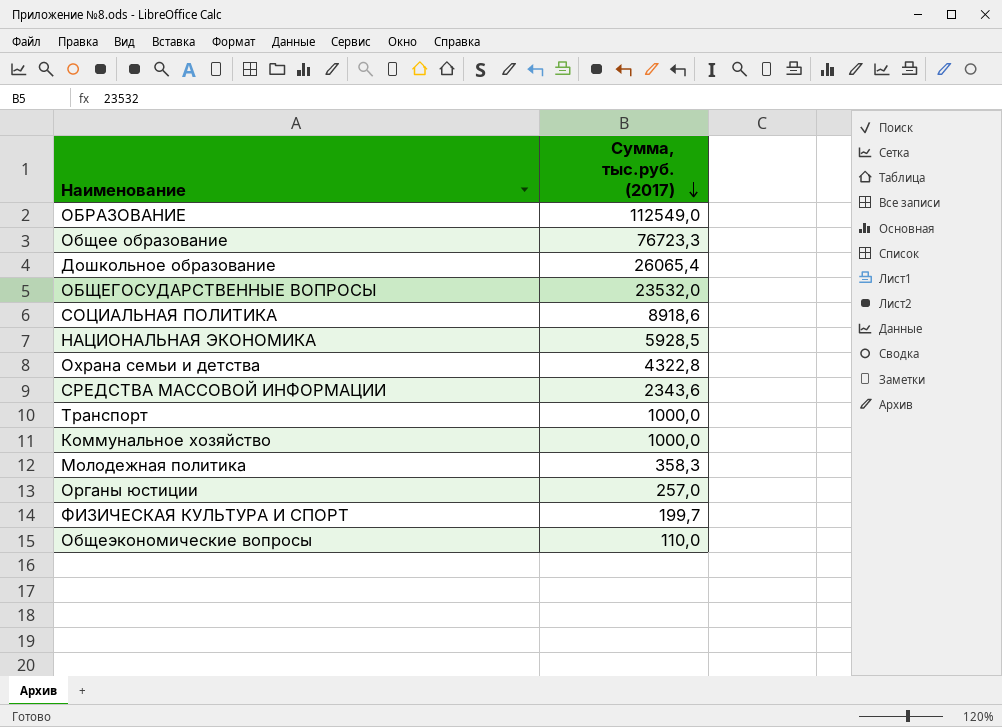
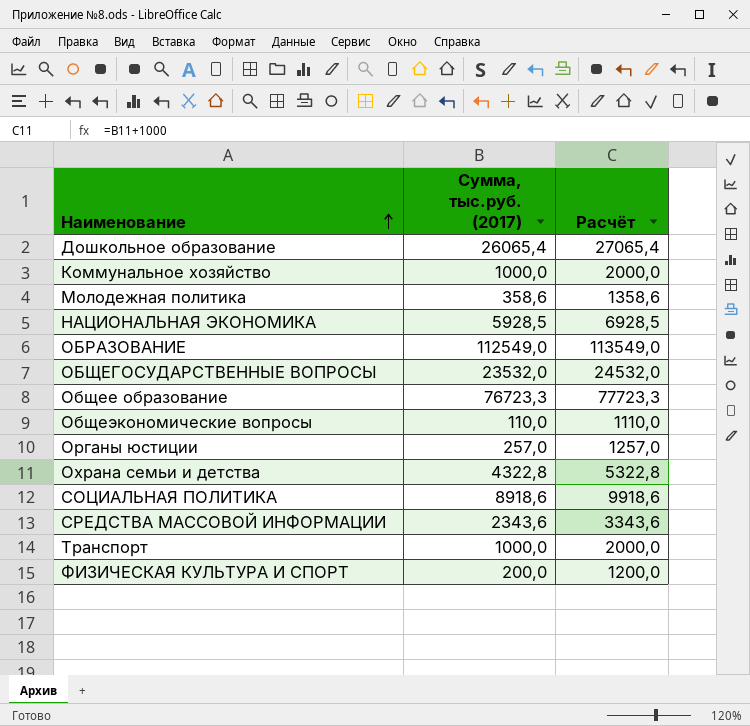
row order: Сумма, тыс.руб. (2017) descending -> Наименование ascending
column Расчёт | formula: none -> [Сумма, тыс.руб. (2017)] + 1000
Молодежная политика | Сумма, тыс.руб. (2017): 358,3 -> 358,6
ФИЗИЧЕСКАЯ КУЛЬТУРА И СПОРТ | Сумма, тыс.руб. (2017): 199,7 -> 200,0

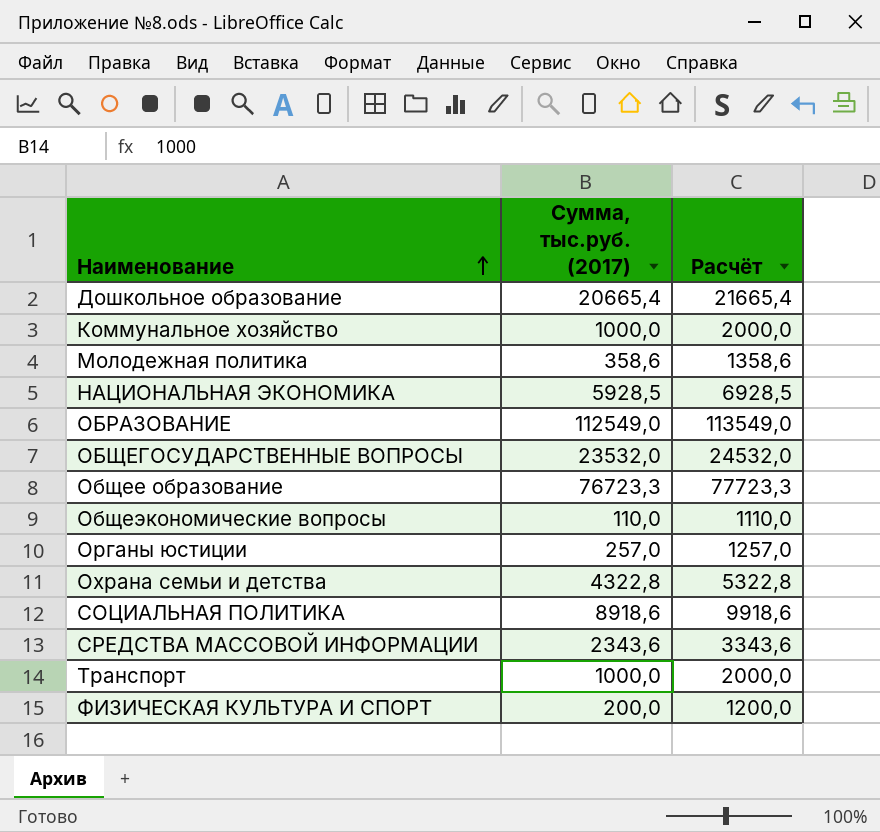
Дошкольное образование | Сумма, тыс.руб. (2017): 26065,4 -> 20665,4
Дошкольное образование | Расчёт: 27065,4 -> 21665,4

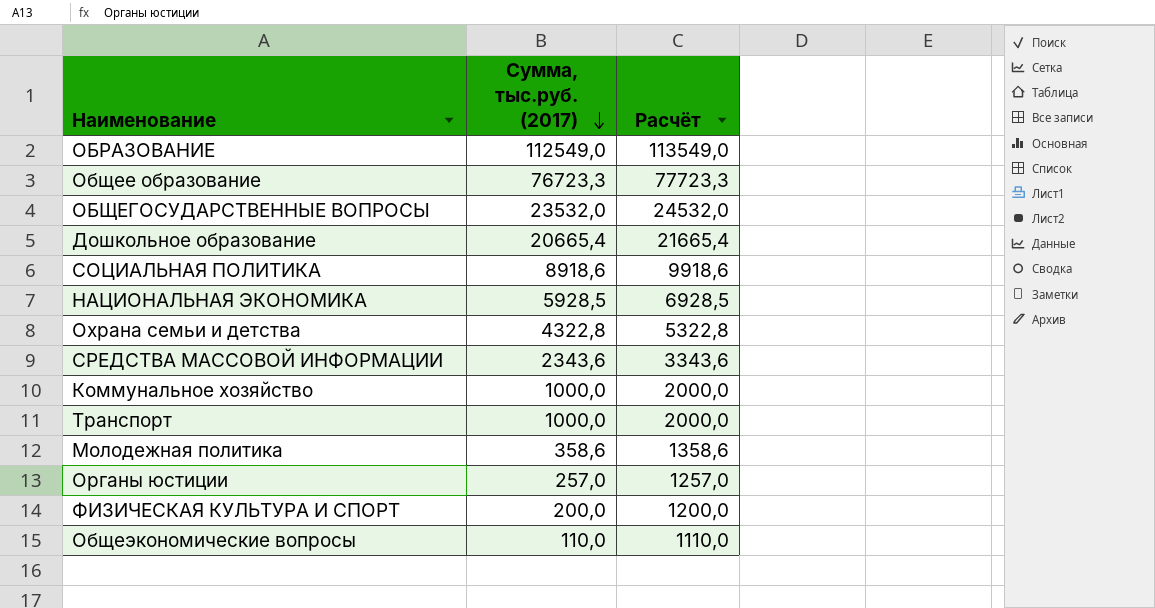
row order: Наименование ascending -> Сумма, тыс.руб. (2017) descending

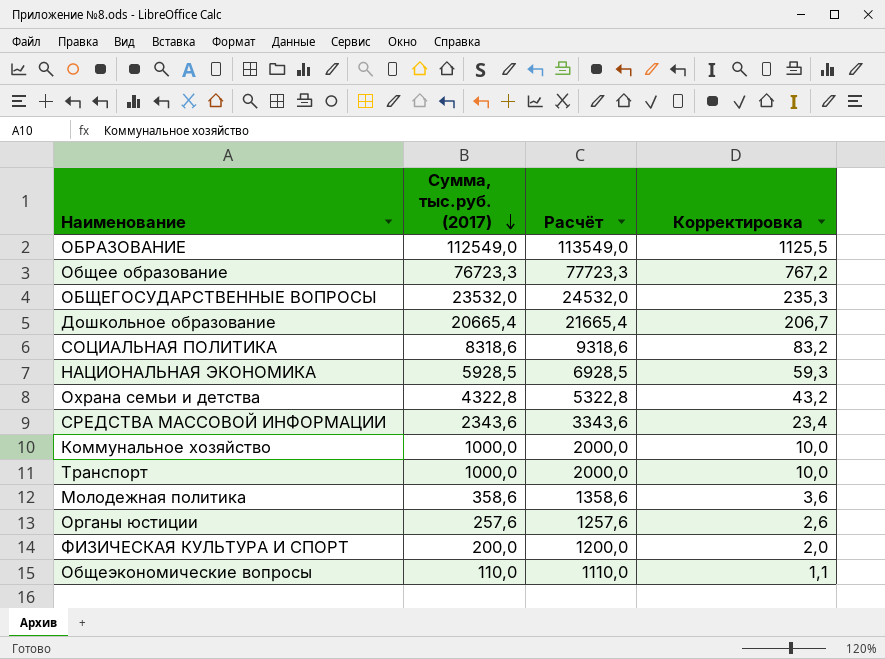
column Корректировка | formula: none -> [Сумма, тыс.руб. (2017)] * 0,01
СОЦИАЛЬНАЯ ПОЛИТИКА | Сумма, тыс.руб. (2017): 8918,6 -> 8318,6
СОЦИАЛЬНАЯ ПОЛИТИКА | Расчёт: 9918,6 -> 9318,6
Органы юстиции | Сумма, тыс.руб. (2017): 257,0 -> 257,6
Органы юстиции | Расчёт: 1257,0 -> 1257,6

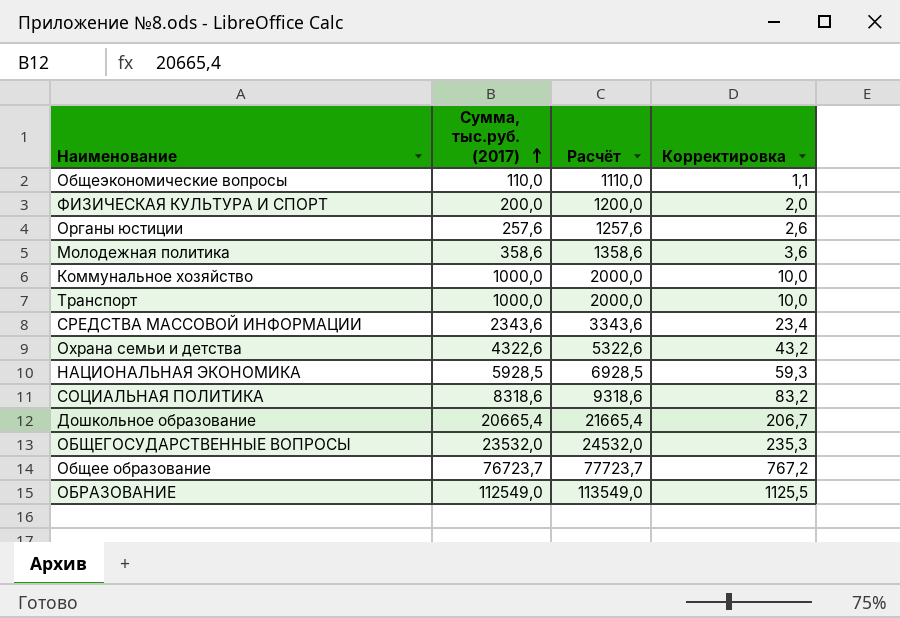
row order: Сумма, тыс.руб. (2017) descending -> Сумма, тыс.руб. (2017) ascending
Охрана семьи и детства | Сумма, тыс.руб. (2017): 4322,8 -> 4322,6
Охрана семьи и детства | Расчёт: 5322,8 -> 5322,6
Общее образование | Сумма, тыс.руб. (2017): 76723,3 -> 76723,7
Общее образование | Расчёт: 77723,3 -> 77723,7

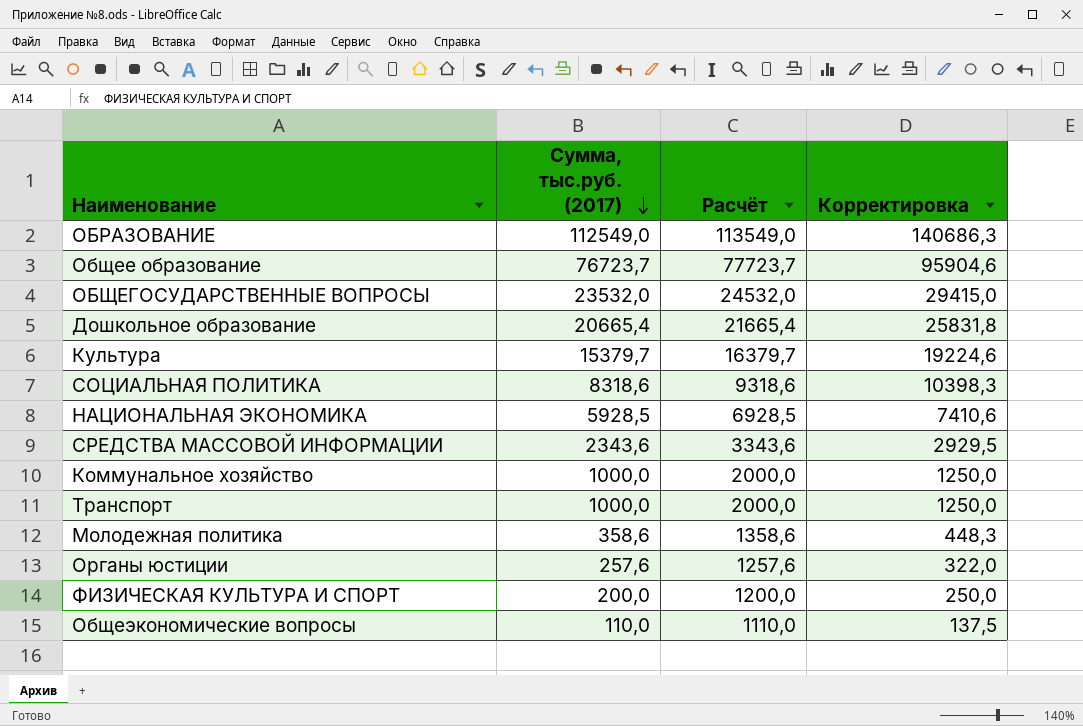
row order: Сумма, тыс.руб. (2017) ascending -> Сумма, тыс.руб. (2017) descending
column Корректировка | formula: [Сумма, тыс.руб. (2017)] * 0,01 -> [Сумма, тыс.руб. (2017)] * 1,25
row Охрана семьи и детства: 4322,6 | 5322,6 | 43,2 -> none
row Культура: none -> 15379,7 | 16379,7 | 19224,6

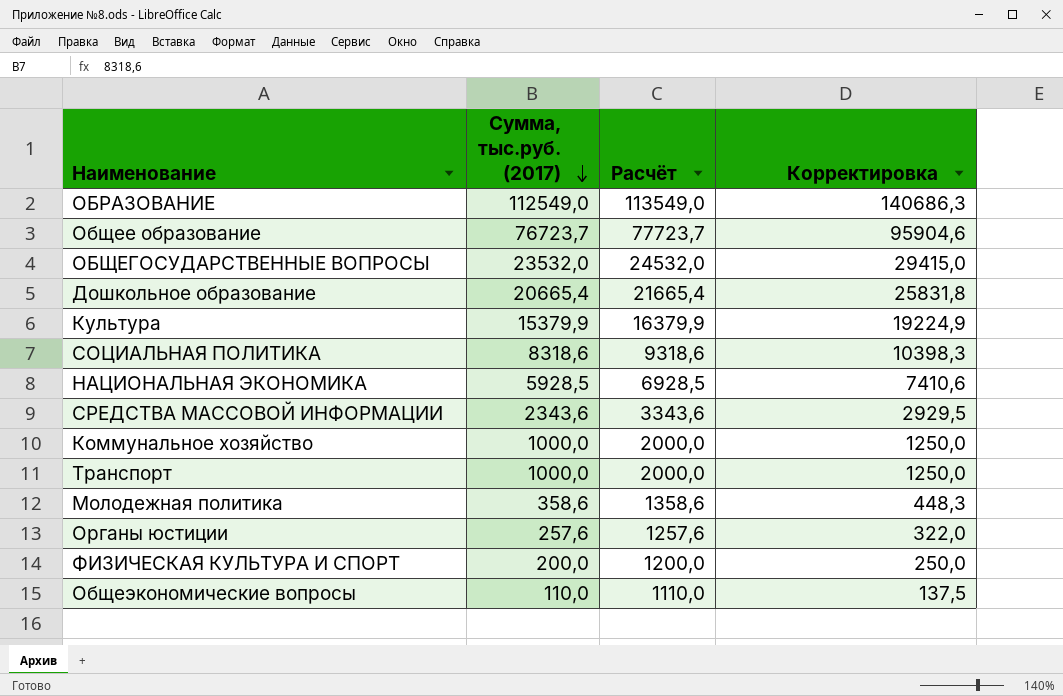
Культура | Сумма, тыс.руб. (2017): 15379,7 -> 15379,9
Культура | Расчёт: 16379,7 -> 16379,9
Культура | Корректировка: 19224,6 -> 19224,9

